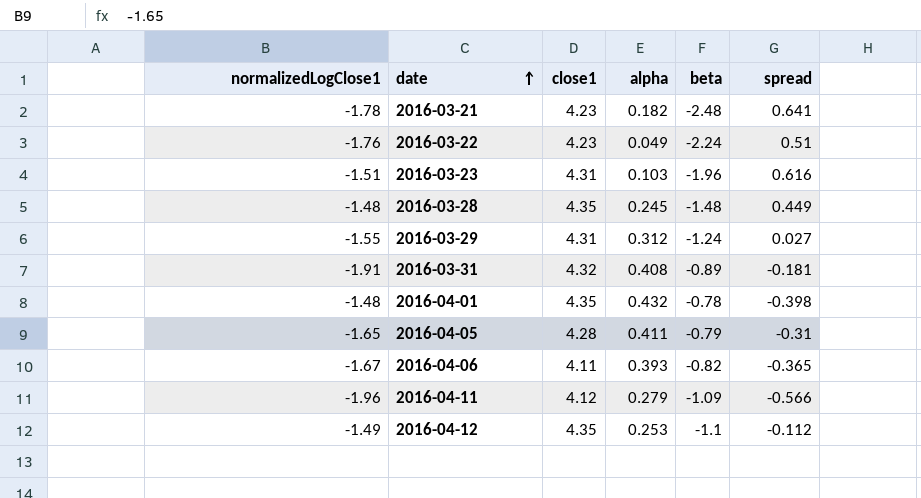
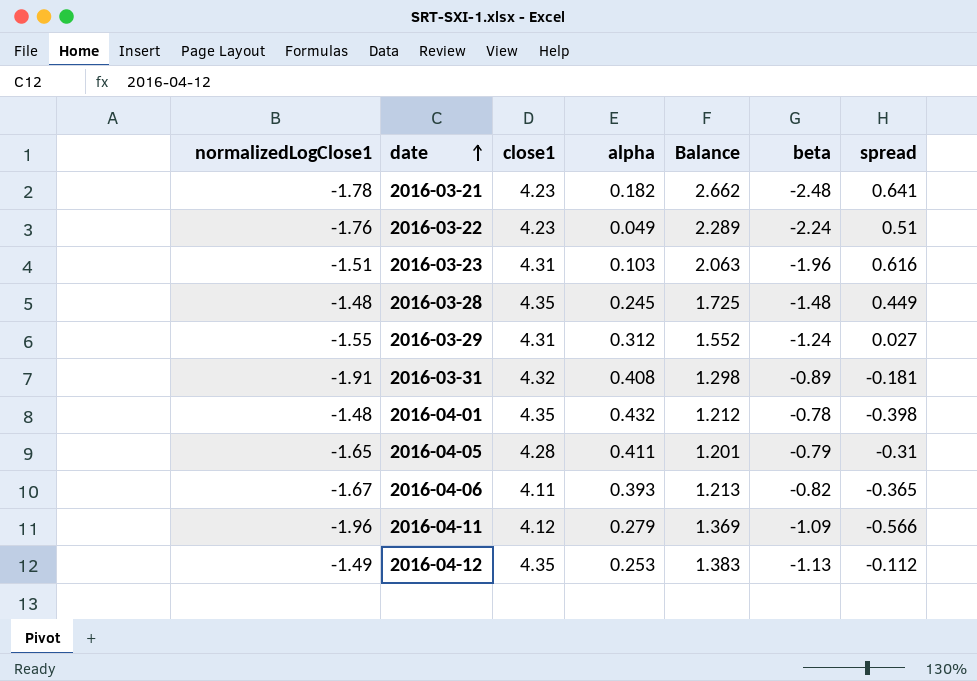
column Balance | formula: none -> [alpha] - [beta]
2016-04-12 | beta: -1.1 -> -1.13

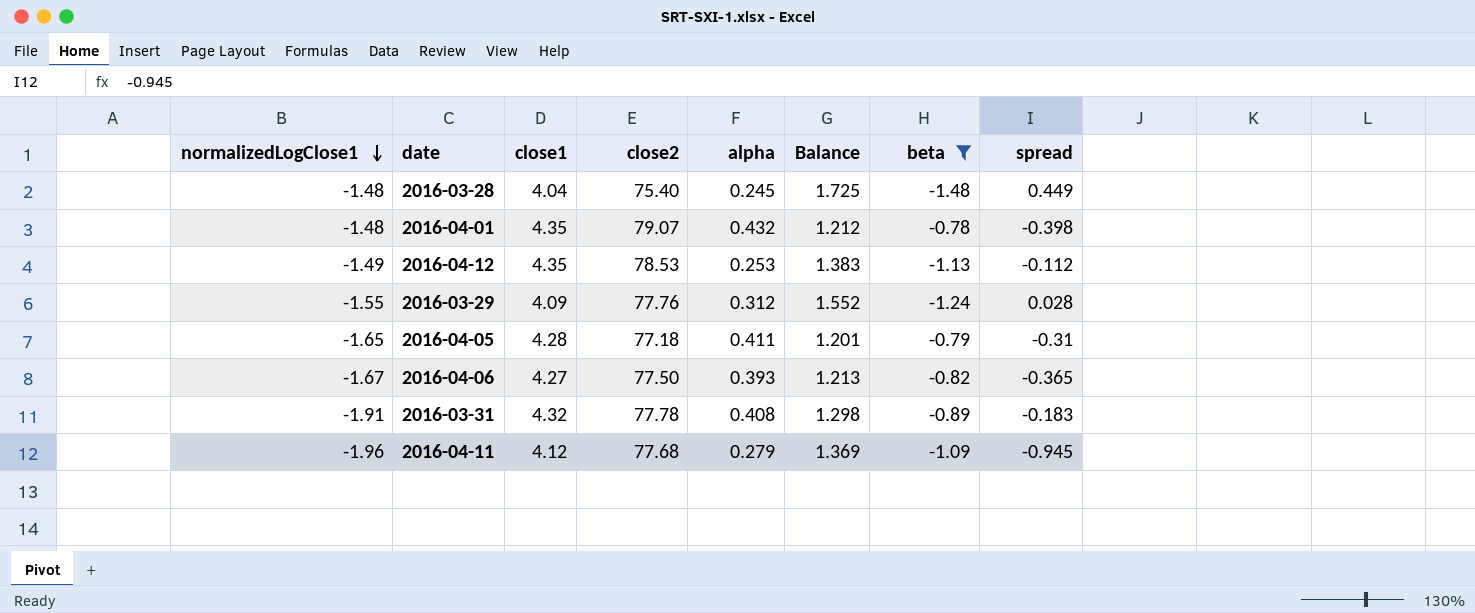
filter: none -> beta >= -1.48
row order: date ascending -> normalizedLogClose1 descending
column close2 | position: none -> 4
2016-03-28 | close1: 4.35 -> 4.04
2016-03-29 | close1: 4.31 -> 4.09
2016-03-29 | spread: 0.027 -> 0.028
2016-04-06 | close1: 4.11 -> 4.27
2016-03-31 | spread: -0.181 -> -0.183
2016-04-11 | spread: -0.566 -> -0.945

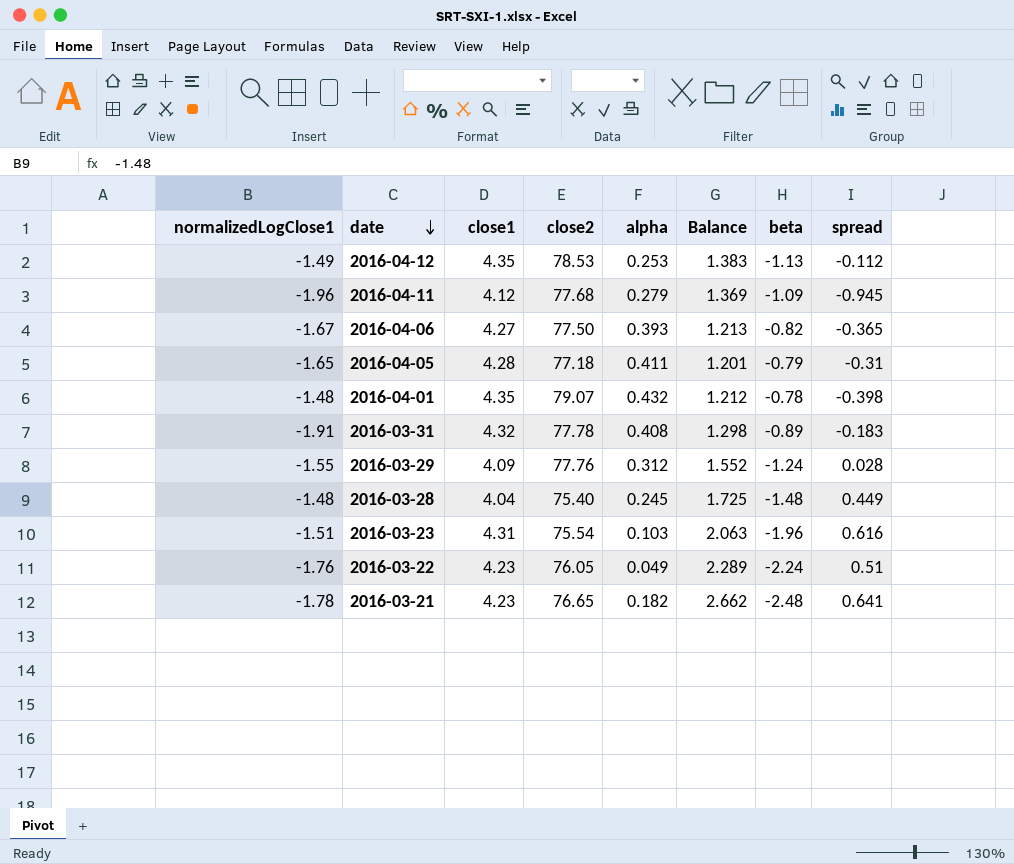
filter: beta >= -1.48 -> none
row order: normalizedLogClose1 descending -> date descending

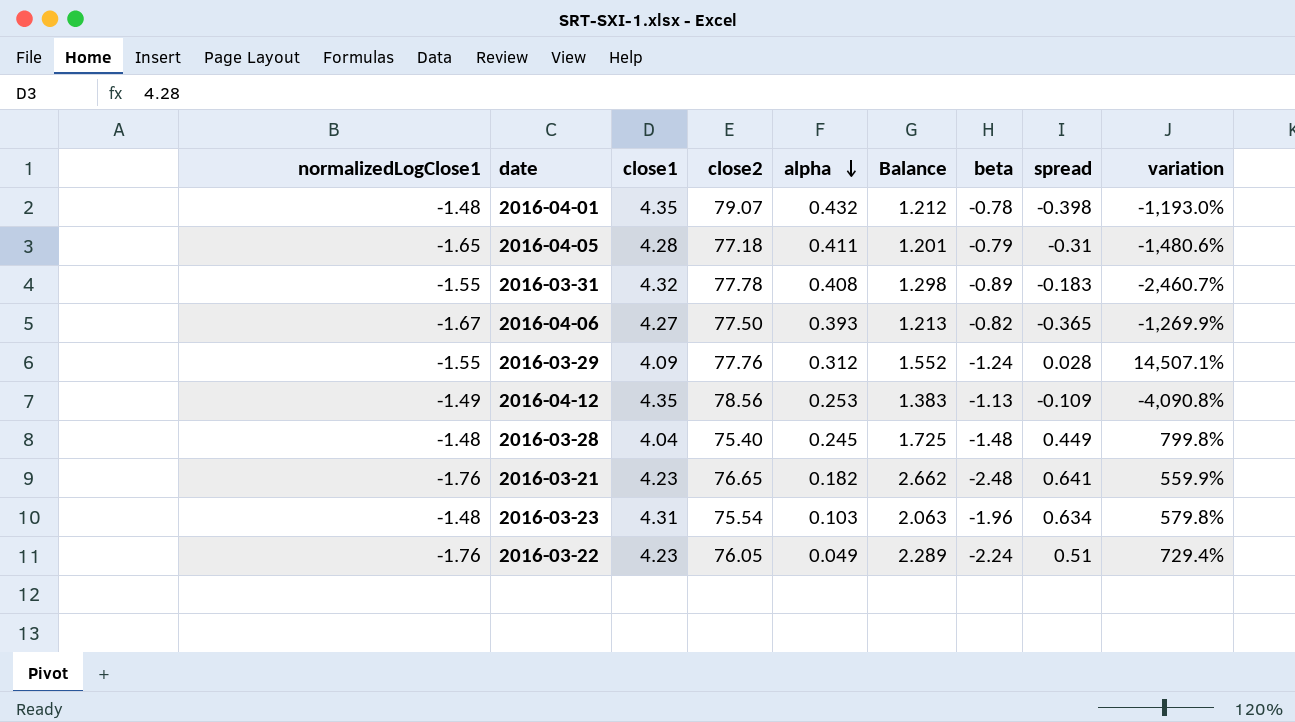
row order: date descending -> alpha descending
column variation | formula: none -> ([close1] - [spread]) / [spread]
row 2016-04-11: -1.96 | 4.12 | 77.68 | 0.279 | 1.369 | -1.09 | -0.945 -> none
2016-03-31 | normalizedLogClose1: -1.91 -> -1.55
2016-04-12 | close2: 78.53 -> 78.56
2016-04-12 | spread: -0.112 -> -0.109
2016-03-21 | normalizedLogClose1: -1.78 -> -1.76
2016-03-23 | normalizedLogClose1: -1.51 -> -1.48
2016-03-23 | spread: 0.616 -> 0.634

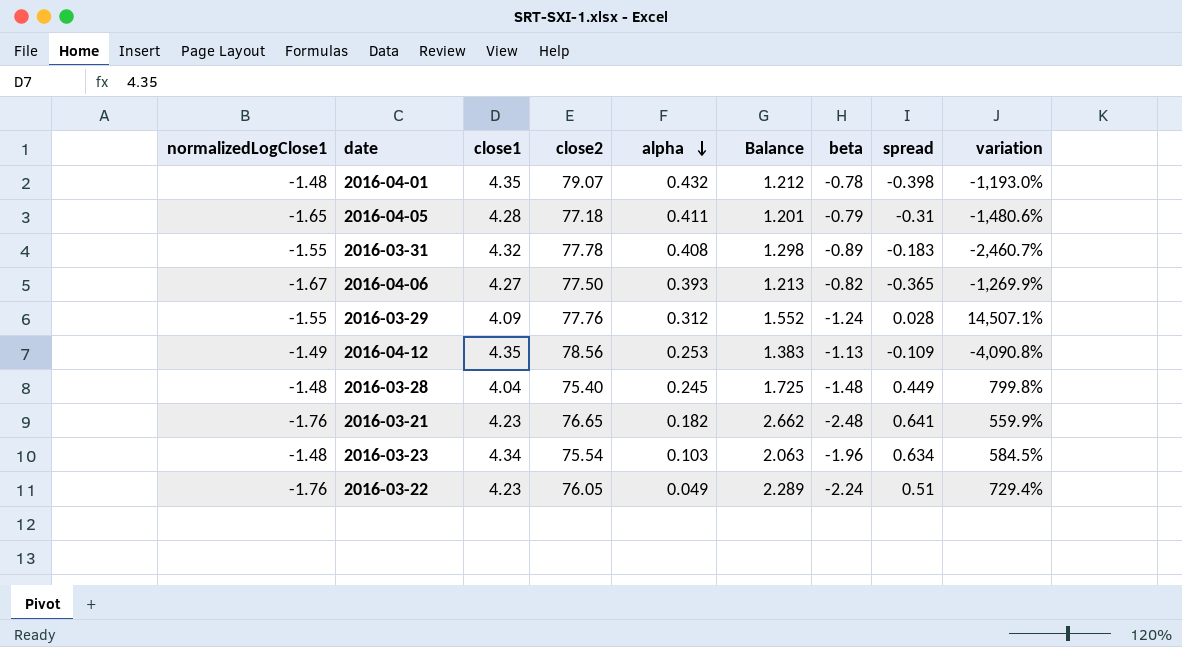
2016-03-23 | close1: 4.31 -> 4.34
2016-03-23 | variation: 579.8% -> 584.5%

